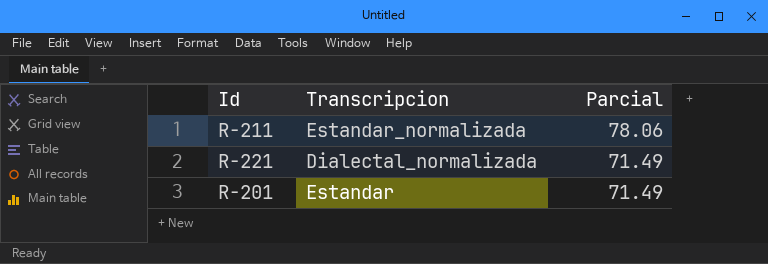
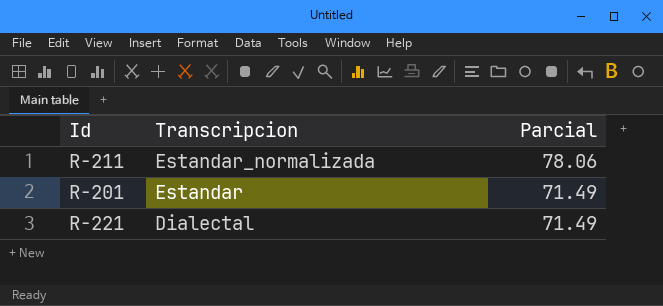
row order: Parcial descending -> Transcripcion descending
R-221 | Transcripcion: Dialectal_normalizada -> Dialectal

